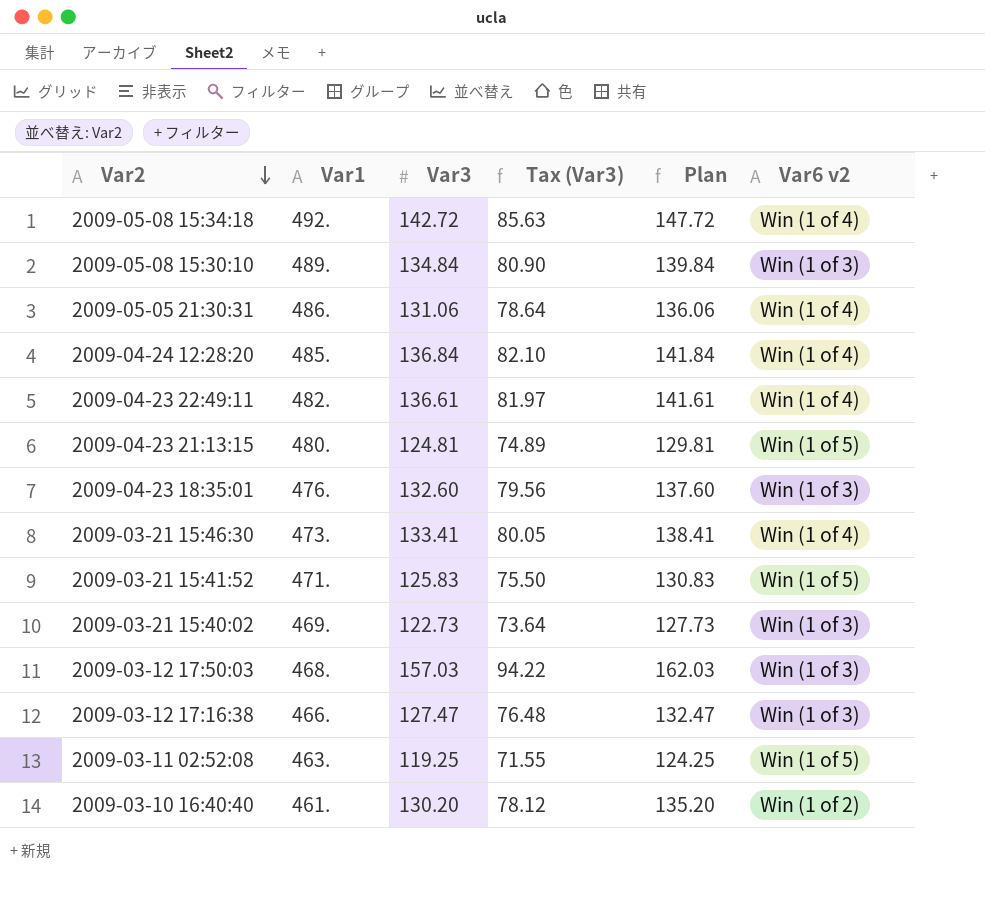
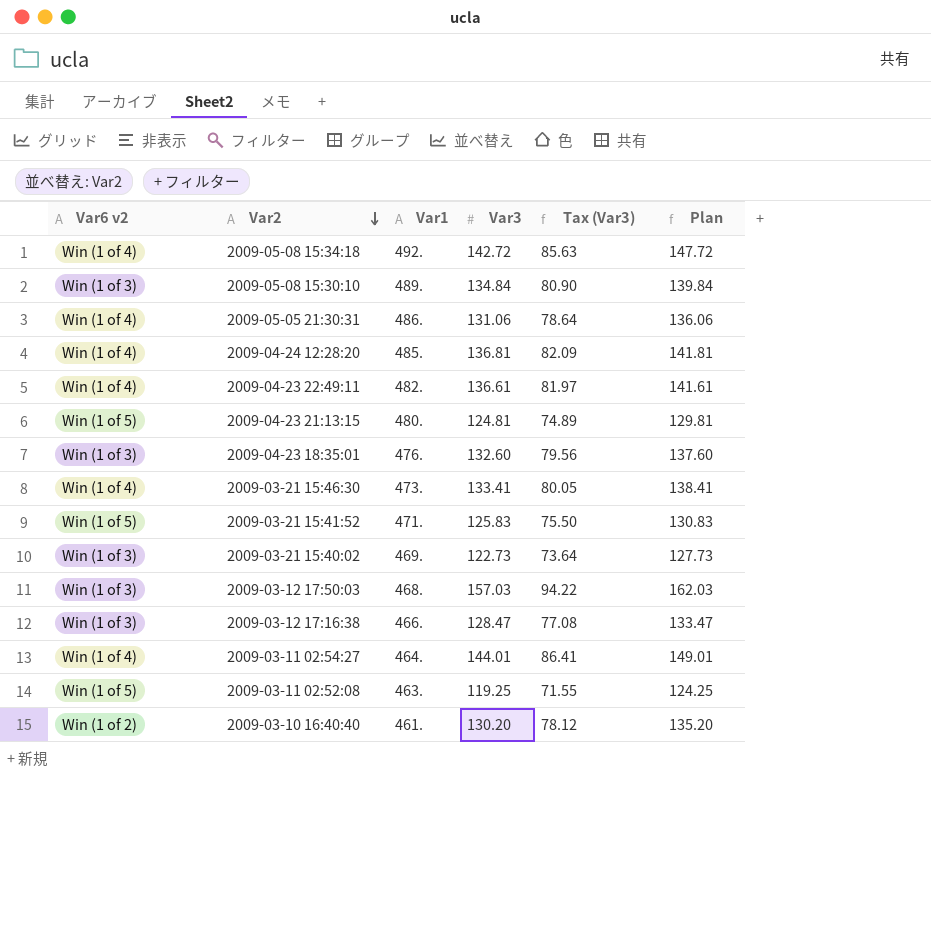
column Var6 v2 | position: 6 -> 1
2009-04-24 12:28:20 | Var3: 136.84 -> 136.81
2009-04-24 12:28:20 | Tax (Var3): 82.10 -> 82.09
2009-04-24 12:28:20 | Plan: 141.84 -> 141.81
2009-03-12 17:16:38 | Var3: 127.47 -> 128.47
2009-03-12 17:16:38 | Tax (Var3): 76.48 -> 77.08
2009-03-12 17:16:38 | Plan: 132.47 -> 133.47
row 2009-03-11 02:54:27: none -> Win (1 of 4) | 464. | 144.01 | 86.41 | 149.01

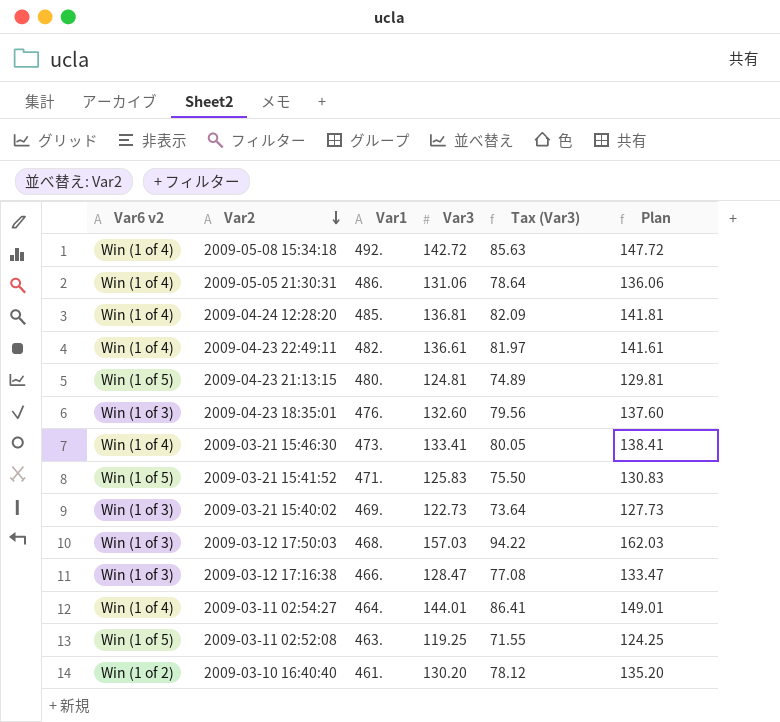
row 2009-05-08 15:30:10: Win (1 of 3) | 489. | 134.84 | 80.90 | 139.84 -> none

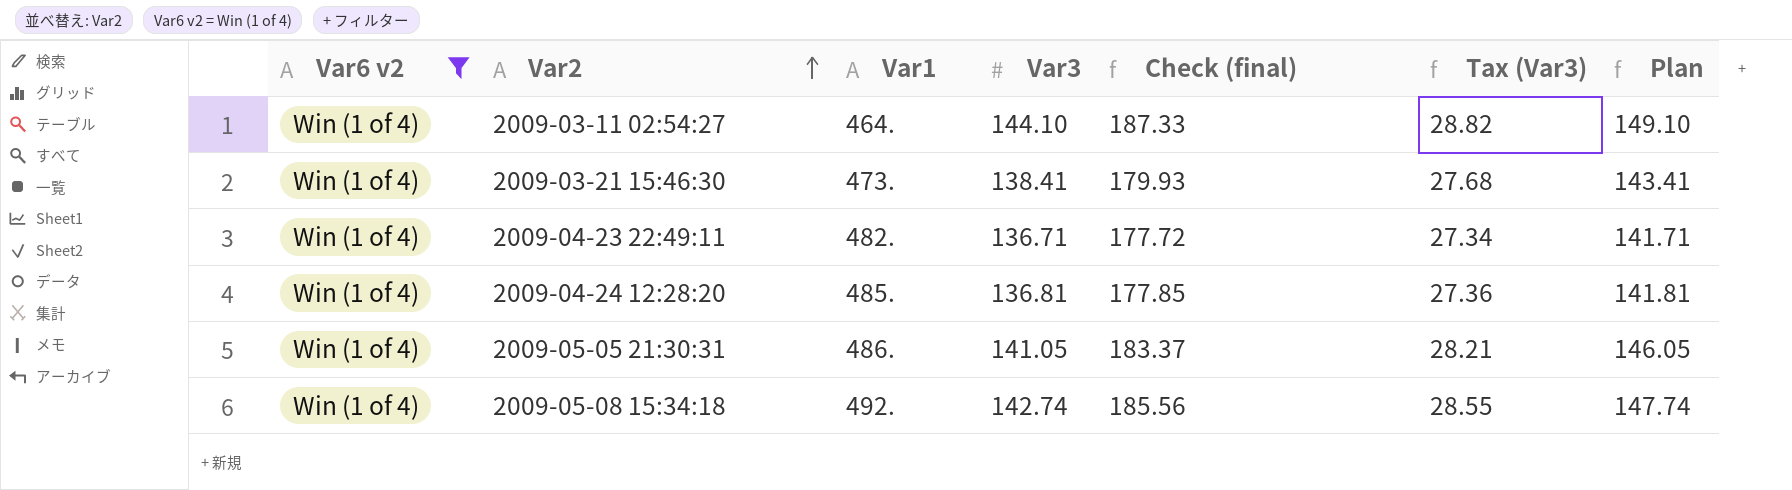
filter: none -> Var6 v2 = Win (1 of 4)
row order: Var2 descending -> Var2 ascending
column Check (final) | formula: none -> [Var3] * 1.3
column Tax (Var3) | formula: [Var3] * 0.6 -> [Var3] * 0.2
2009-03-11 02:54:27 | Var3: 144.01 -> 144.10
2009-03-11 02:54:27 | Plan: 149.01 -> 149.10
2009-03-21 15:46:30 | Var3: 133.41 -> 138.41
2009-03-21 15:46:30 | Plan: 138.41 -> 143.41
2009-04-23 22:49:11 | Var3: 136.61 -> 136.71
2009-04-23 22:49:11 | Plan: 141.61 -> 141.71
2009-05-05 21:30:31 | Var3: 131.06 -> 141.05
2009-05-05 21:30:31 | Plan: 136.06 -> 146.05
2009-05-08 15:34:18 | Var3: 142.72 -> 142.74
2009-05-08 15:34:18 | Plan: 147.72 -> 147.74

